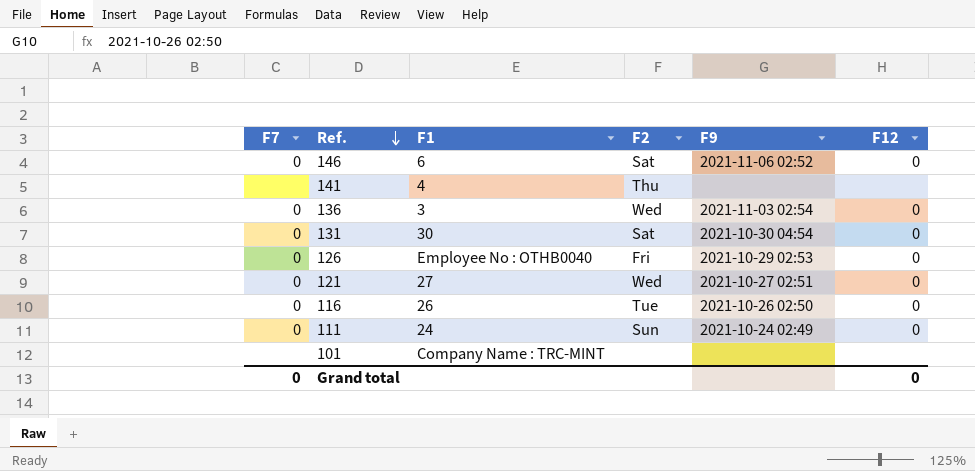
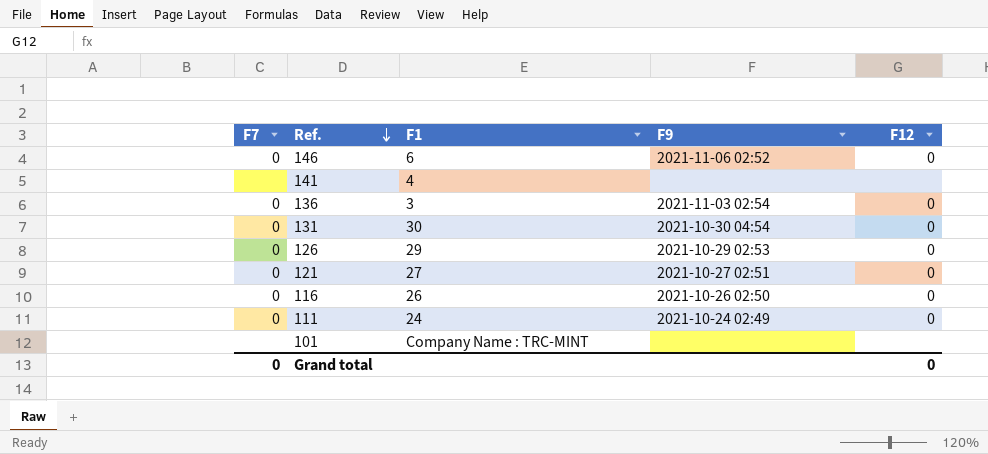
column F2 | position: 4 -> none
126 | F1: Employee No : OTHB0040 -> 29

